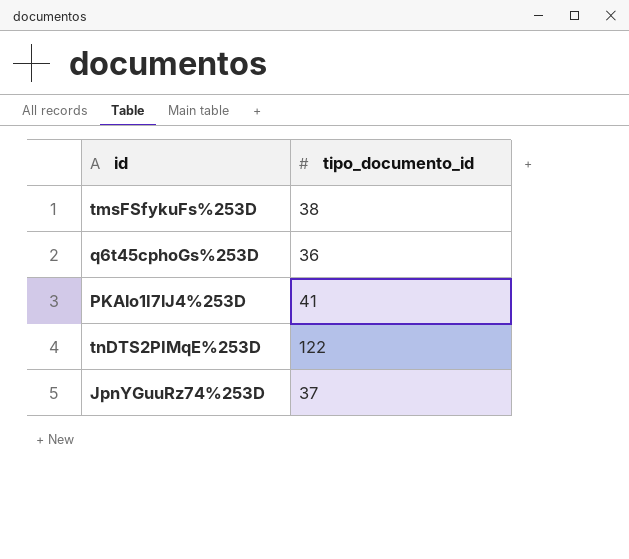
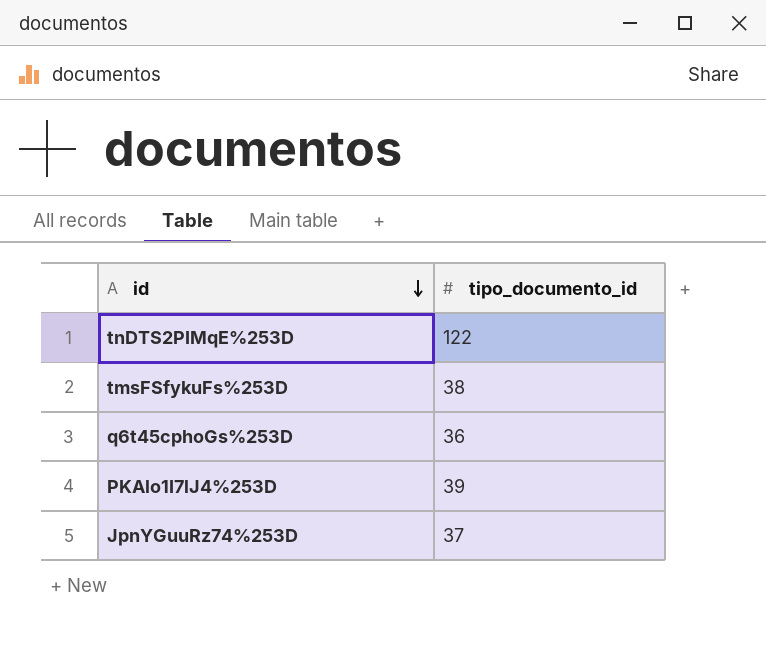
row order: none -> id descending
PKAlo1I7lJ4%253D | tipo_documento_id: 41 -> 39

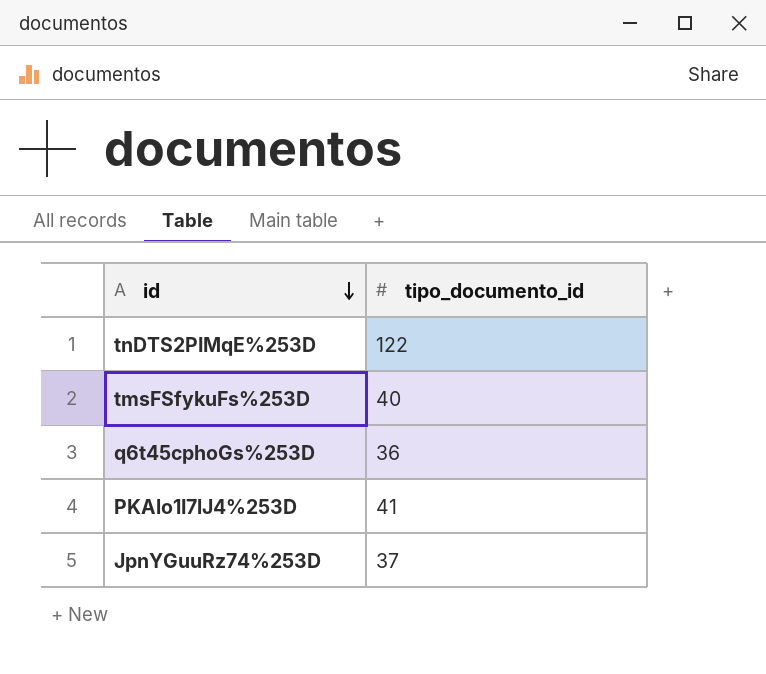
tmsFSfykuFs%253D | tipo_documento_id: 38 -> 40
PKAlo1I7lJ4%253D | tipo_documento_id: 39 -> 41

